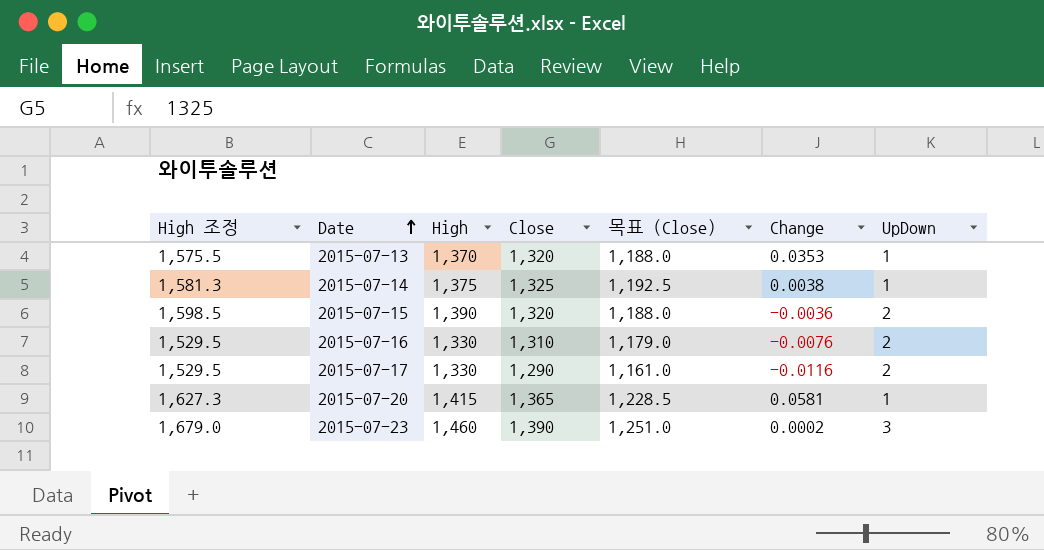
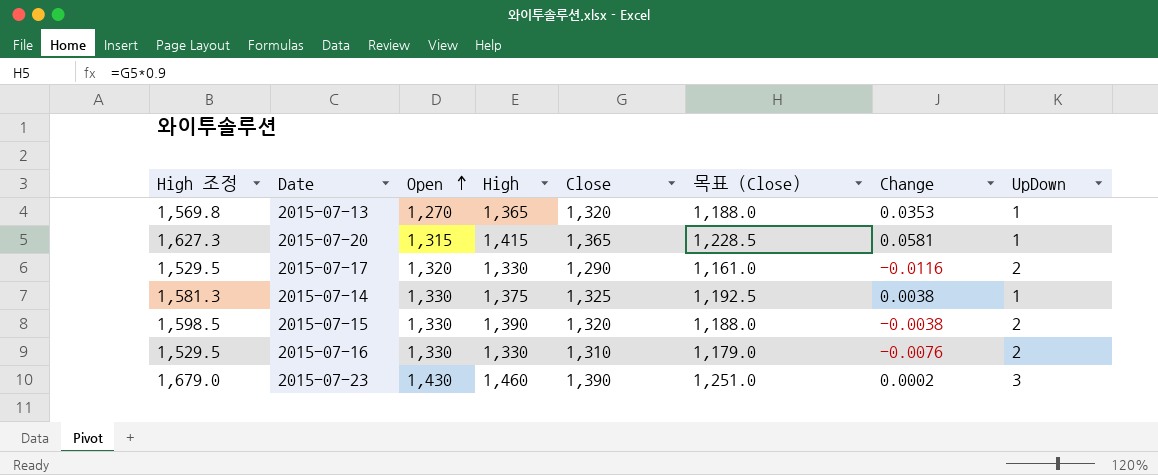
row order: Date ascending -> Open ascending
column Open | position: none -> 3
2015-07-13 | High 조정: 1,575.5 -> 1,569.8
2015-07-13 | High: 1,370 -> 1,365
2015-07-15 | Change: -0.0036 -> -0.0038

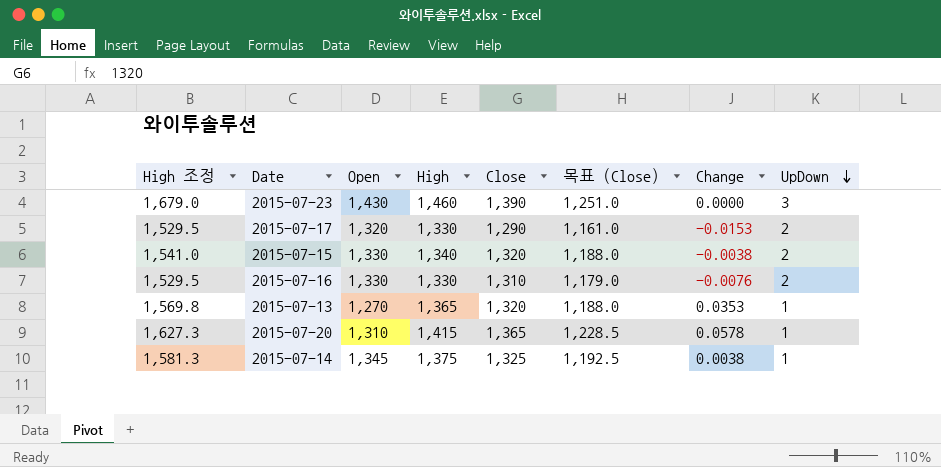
row order: Open ascending -> UpDown descending
2015-07-23 | Change: 0.0002 -> 0.0000
2015-07-17 | Change: -0.0116 -> -0.0153
2015-07-15 | High 조정: 1,598.5 -> 1,541.0
2015-07-15 | High: 1,390 -> 1,340
2015-07-20 | Open: 1,315 -> 1,310
2015-07-20 | Change: 0.0581 -> 0.0578
2015-07-14 | Open: 1,330 -> 1,345

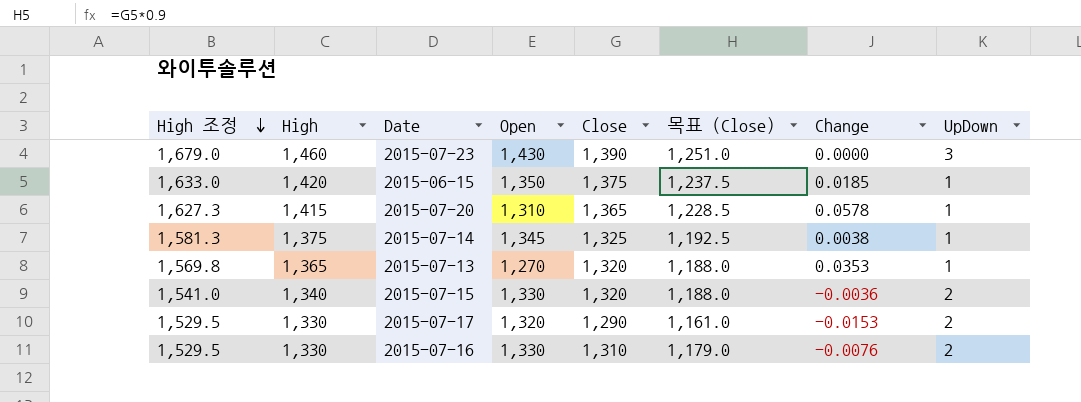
row order: UpDown descending -> High 조정 descending
column High | position: 4 -> 2
row 2015-06-15: none -> 1,633.0 | 1,420 | 1,350 | 1,375 | 1,237.5 | 0.0185 | 1
2015-07-15 | Change: -0.0038 -> -0.0036

